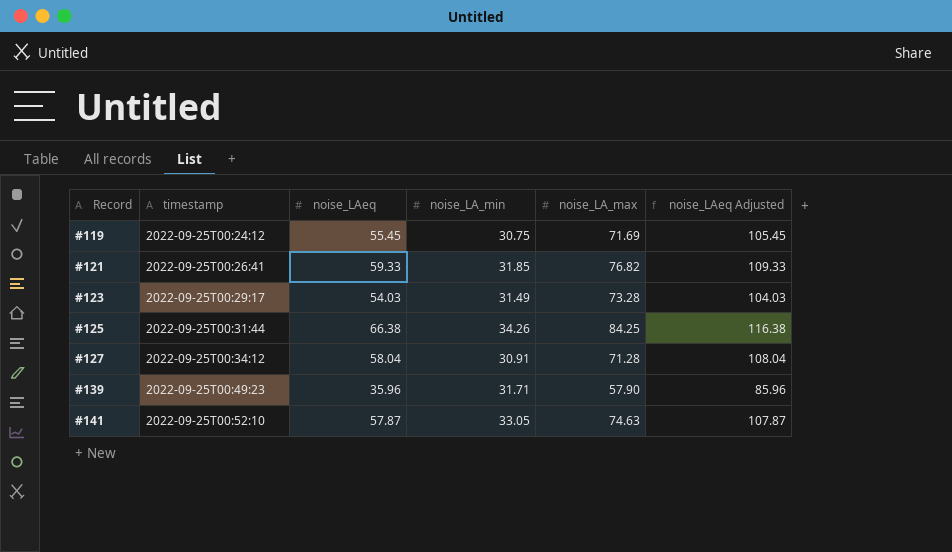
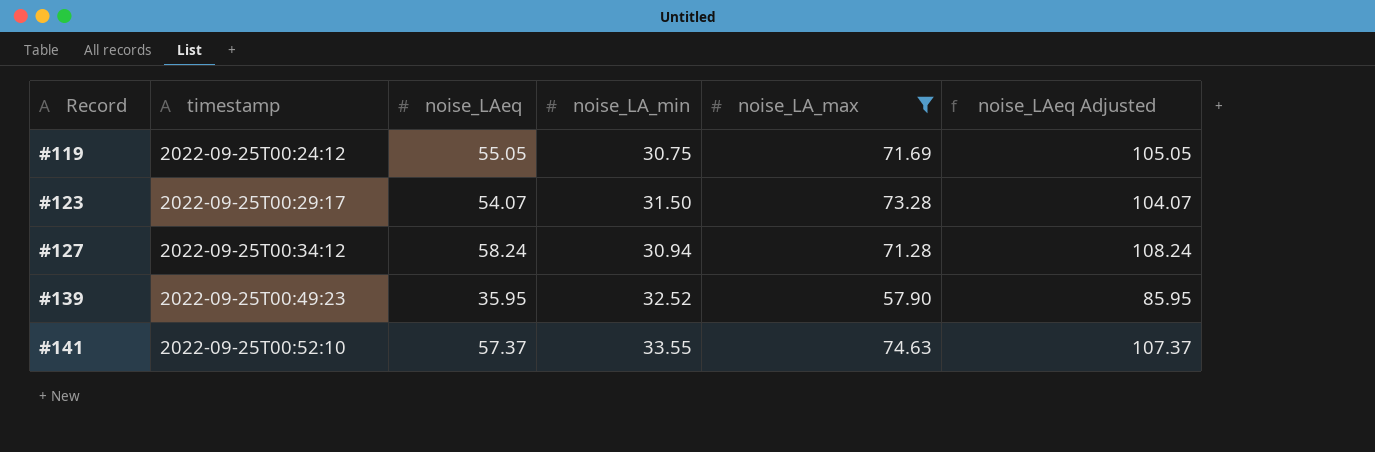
filter: none -> noise_LA_max <= 74.63
#119 | noise_LAeq: 55.45 -> 55.05
#119 | noise_LAeq Adjusted: 105.45 -> 105.05
#123 | noise_LAeq: 54.03 -> 54.07
#123 | noise_LA_min: 31.49 -> 31.50
#123 | noise_LAeq Adjusted: 104.03 -> 104.07
#127 | noise_LAeq: 58.04 -> 58.24
#127 | noise_LA_min: 30.91 -> 30.94
#127 | noise_LAeq Adjusted: 108.04 -> 108.24
#139 | noise_LAeq: 35.96 -> 35.95
#139 | noise_LA_min: 31.71 -> 32.52
#139 | noise_LAeq Adjusted: 85.96 -> 85.95
#141 | noise_LAeq: 57.87 -> 57.37
#141 | noise_LA_min: 33.05 -> 33.55
#141 | noise_LAeq Adjusted: 107.87 -> 107.37

